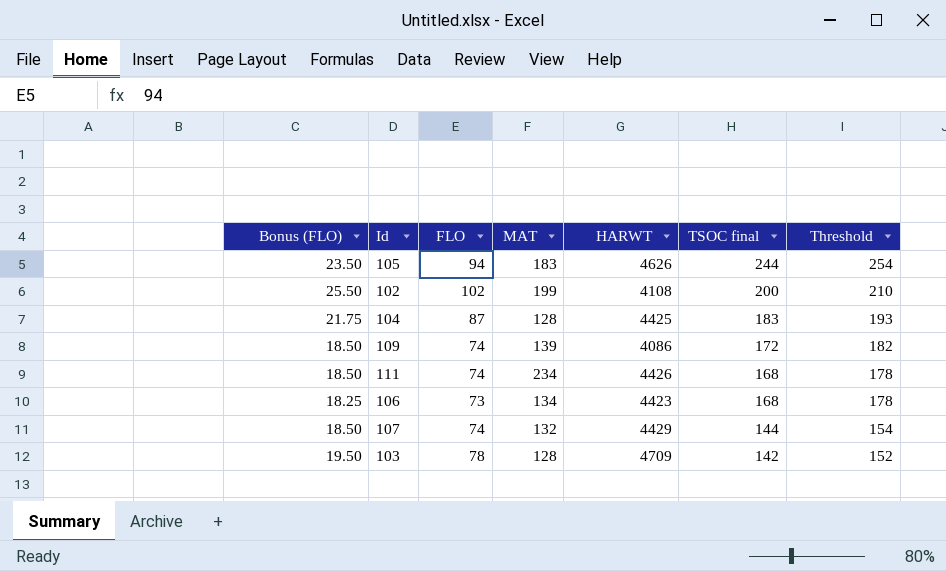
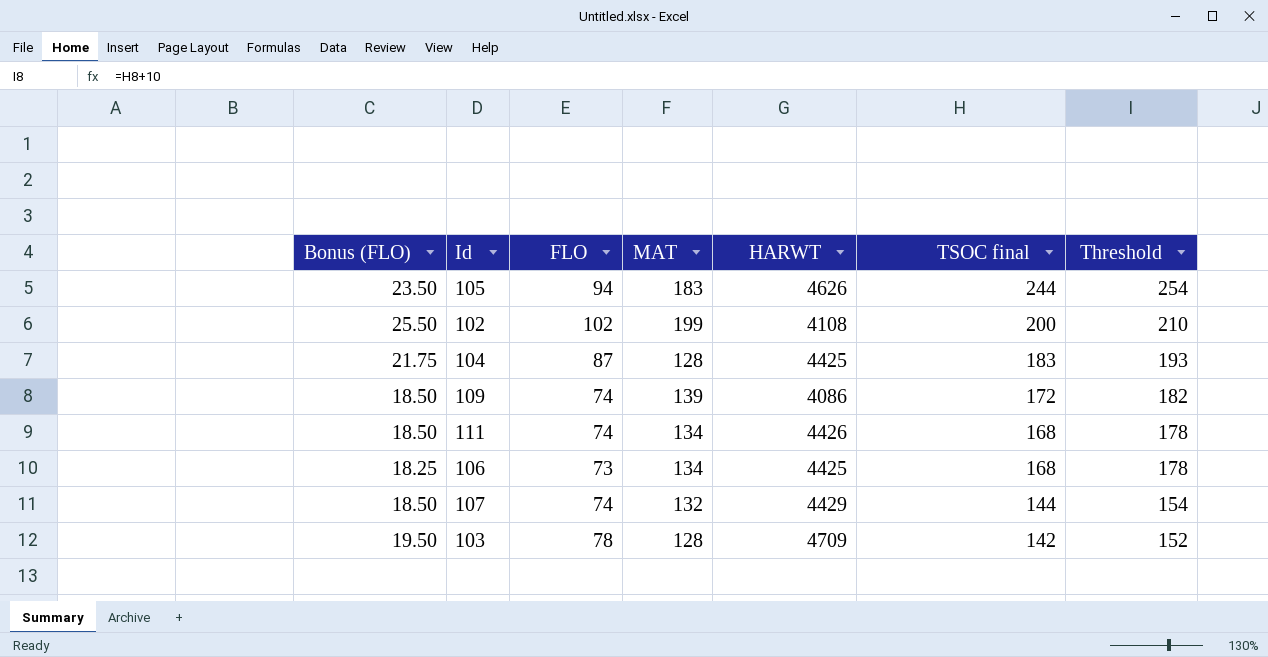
111 | MAT: 234 -> 134
106 | HARWT: 4423 -> 4425

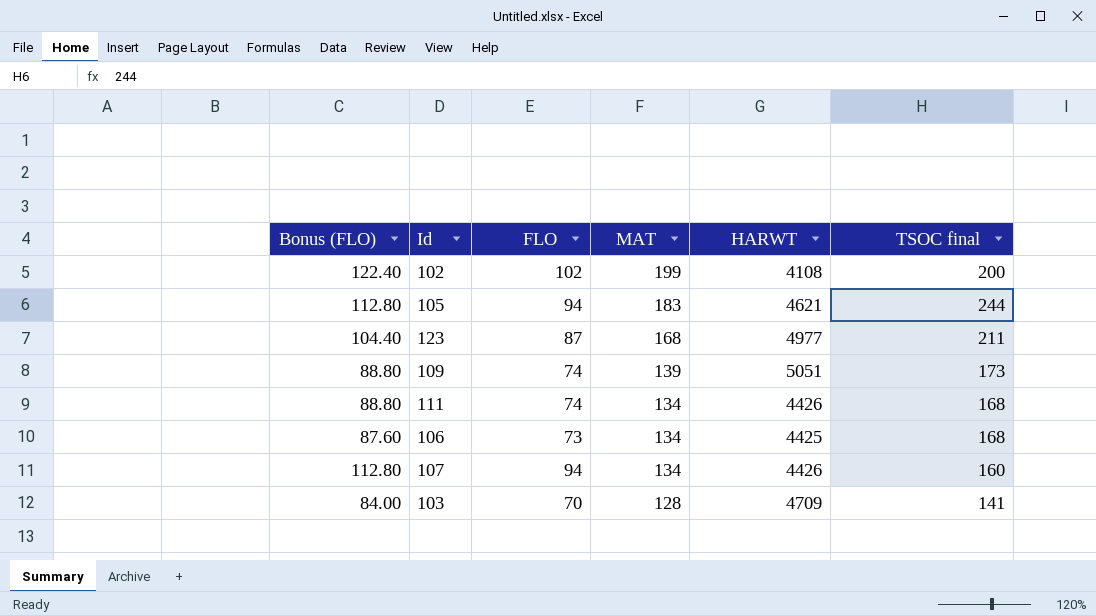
row order: TSOC final descending -> MAT descending
column Threshold | formula: [TSOC final] + 10 -> none
column Bonus (FLO) | formula: [FLO] * 0.25 -> [FLO] * 1.2
row 104: 21.75 | 87 | 128 | 4425 | 183 | 193 -> none
105 | HARWT: 4626 -> 4621
row 123: none -> 104.40 | 87 | 168 | 4977 | 211
109 | HARWT: 4086 -> 5051
109 | TSOC final: 172 -> 173
107 | FLO: 74 -> 94
107 | MAT: 132 -> 134
107 | HARWT: 4429 -> 4426
107 | TSOC final: 144 -> 160
103 | FLO: 78 -> 70
103 | TSOC final: 142 -> 141

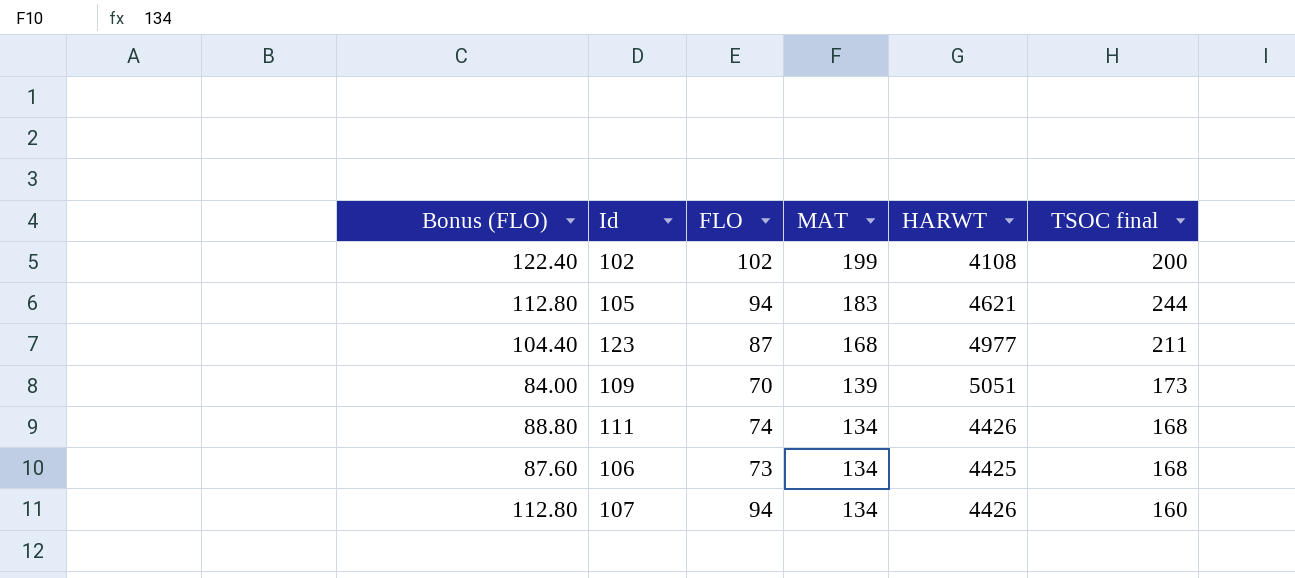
row 103: 84.00 | 70 | 128 | 4709 | 141 -> none
109 | Bonus (FLO): 88.80 -> 84.00
109 | FLO: 74 -> 70

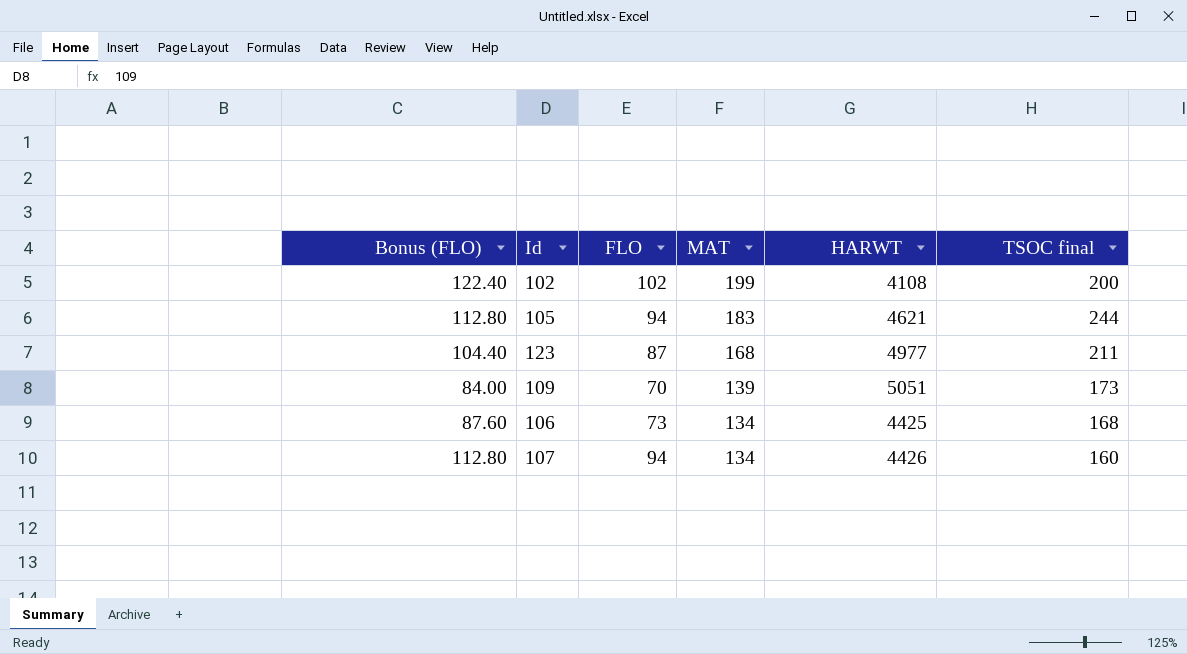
row 111: 88.80 | 74 | 134 | 4426 | 168 -> none

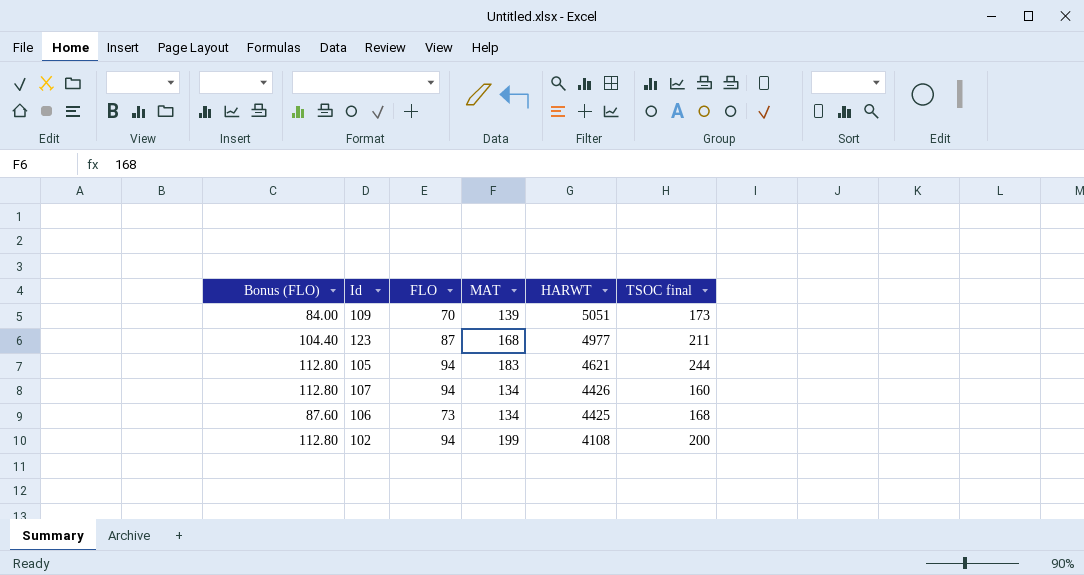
row order: MAT descending -> HARWT descending
102 | Bonus (FLO): 122.40 -> 112.80
102 | FLO: 102 -> 94

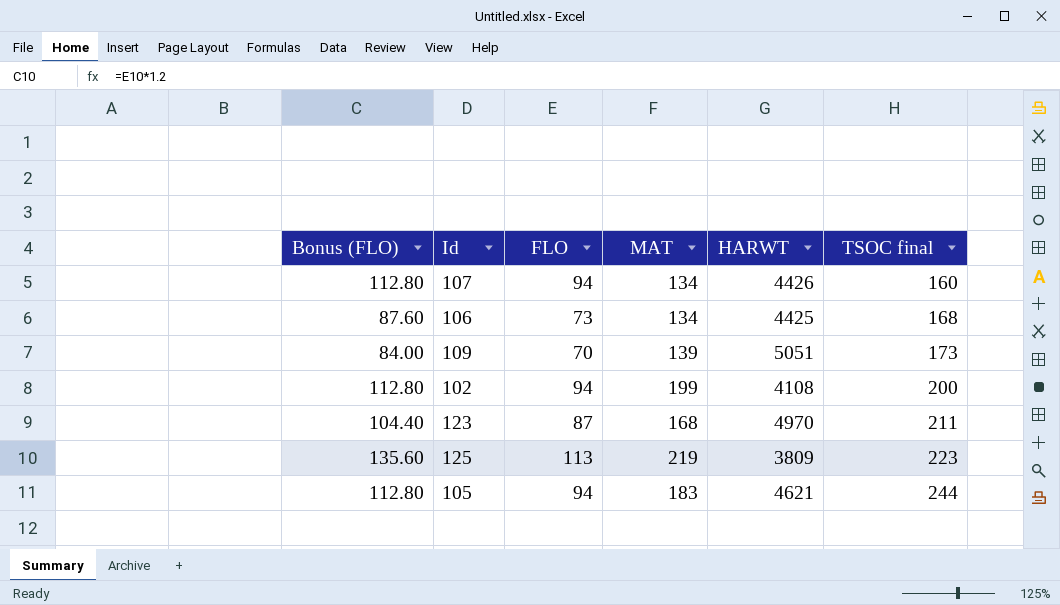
row order: HARWT descending -> TSOC final ascending
123 | HARWT: 4977 -> 4970
row 125: none -> 135.60 | 113 | 219 | 3809 | 223

